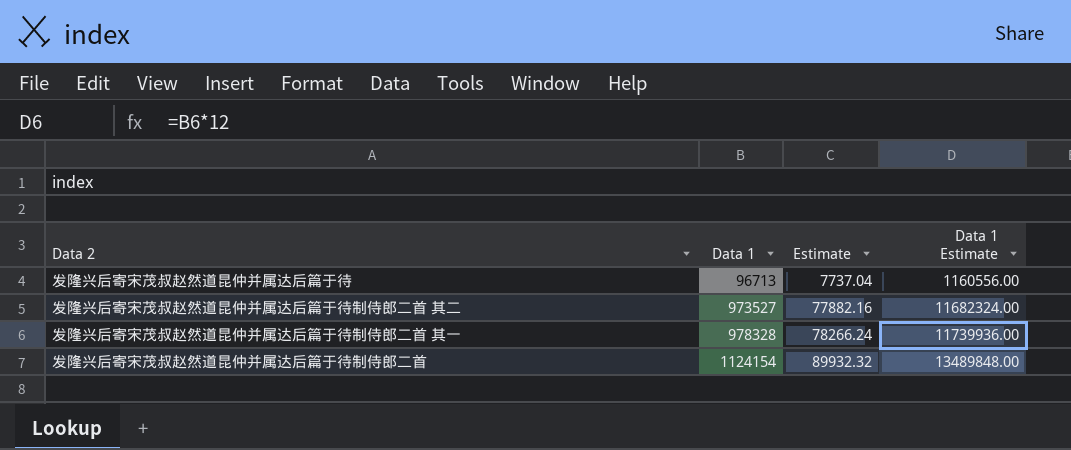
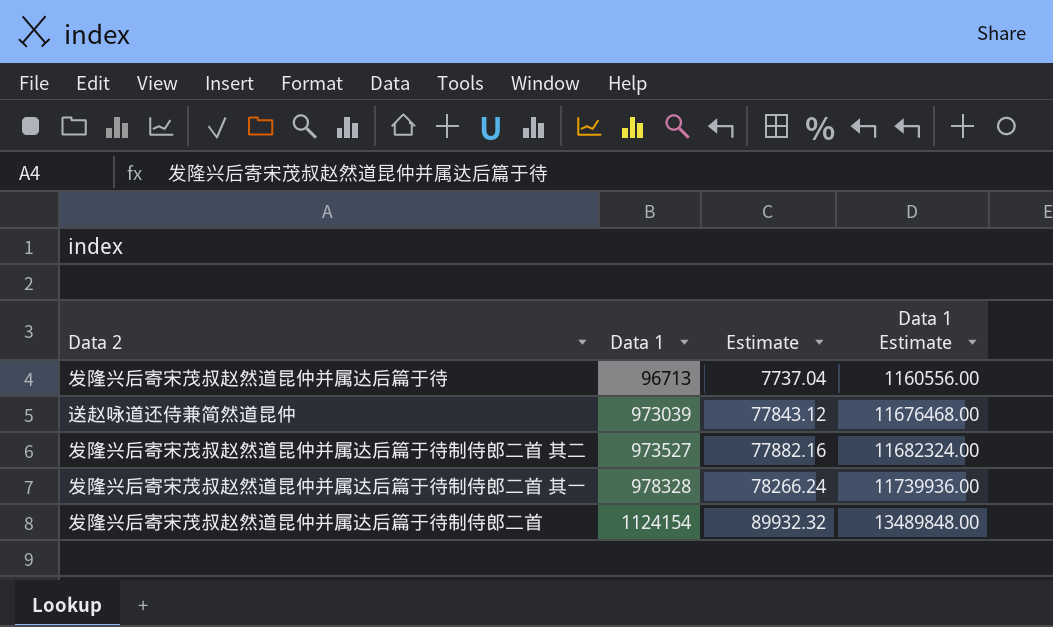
row 送赵咏道还侍兼简然道昆仲: none -> 973039 | 77843.12 | 11676468.00

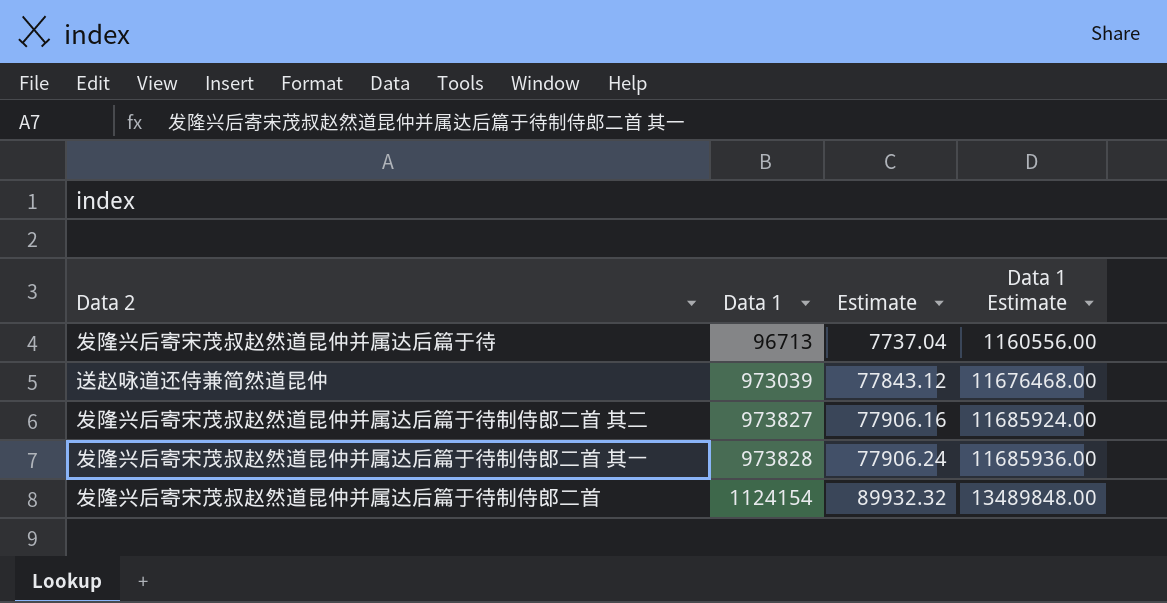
发隆兴后寄宋茂叔赵然道昆仲并属达后篇于待制侍郎二首 其二 | Data 1: 973527 -> 973827
发隆兴后寄宋茂叔赵然道昆仲并属达后篇于待制侍郎二首 其二 | Estimate: 77882.16 -> 77906.16
发隆兴后寄宋茂叔赵然道昆仲并属达后篇于待制侍郎二首 其二 | Data 1 Estimate: 11682324.00 -> 11685924.00
发隆兴后寄宋茂叔赵然道昆仲并属达后篇于待制侍郎二首 其一 | Data 1: 978328 -> 973828
发隆兴后寄宋茂叔赵然道昆仲并属达后篇于待制侍郎二首 其一 | Estimate: 78266.24 -> 77906.24
发隆兴后寄宋茂叔赵然道昆仲并属达后篇于待制侍郎二首 其一 | Data 1 Estimate: 11739936.00 -> 11685936.00

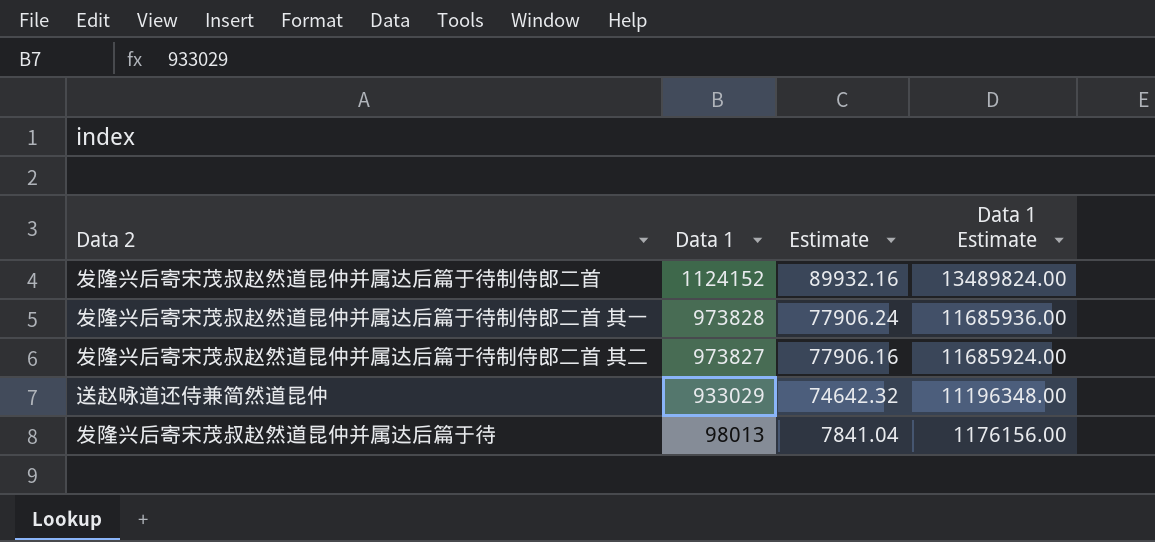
row order: Data 1 ascending -> Data 1 descending
发隆兴后寄宋茂叔赵然道昆仲并属达后篇于待制侍郎二首 | Data 1: 1124154 -> 1124152
发隆兴后寄宋茂叔赵然道昆仲并属达后篇于待制侍郎二首 | Estimate: 89932.32 -> 89932.16
发隆兴后寄宋茂叔赵然道昆仲并属达后篇于待制侍郎二首 | Data 1 Estimate: 13489848.00 -> 13489824.00
送赵咏道还侍兼简然道昆仲 | Data 1: 973039 -> 933029
送赵咏道还侍兼简然道昆仲 | Estimate: 77843.12 -> 74642.32
送赵咏道还侍兼简然道昆仲 | Data 1 Estimate: 11676468.00 -> 11196348.00
发隆兴后寄宋茂叔赵然道昆仲并属达后篇于待 | Data 1: 96713 -> 98013
发隆兴后寄宋茂叔赵然道昆仲并属达后篇于待 | Estimate: 7737.04 -> 7841.04
发隆兴后寄宋茂叔赵然道昆仲并属达后篇于待 | Data 1 Estimate: 1160556.00 -> 1176156.00

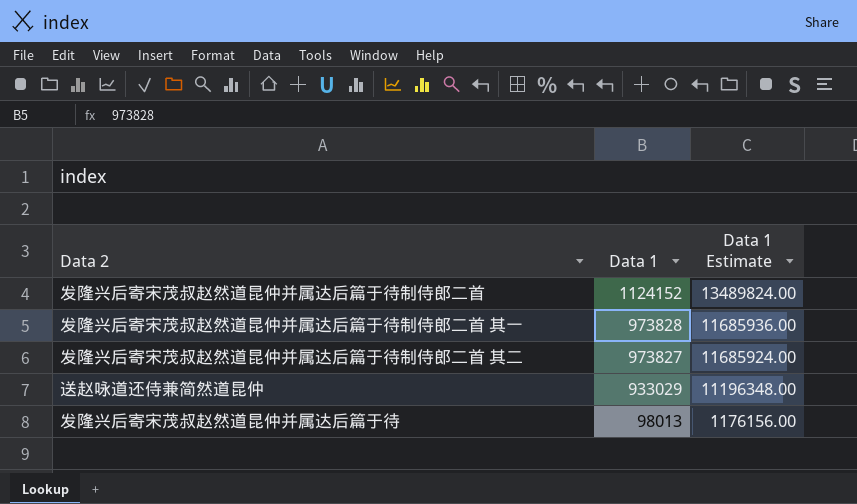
column Estimate | formula: [Data 1] * 0.08 -> none

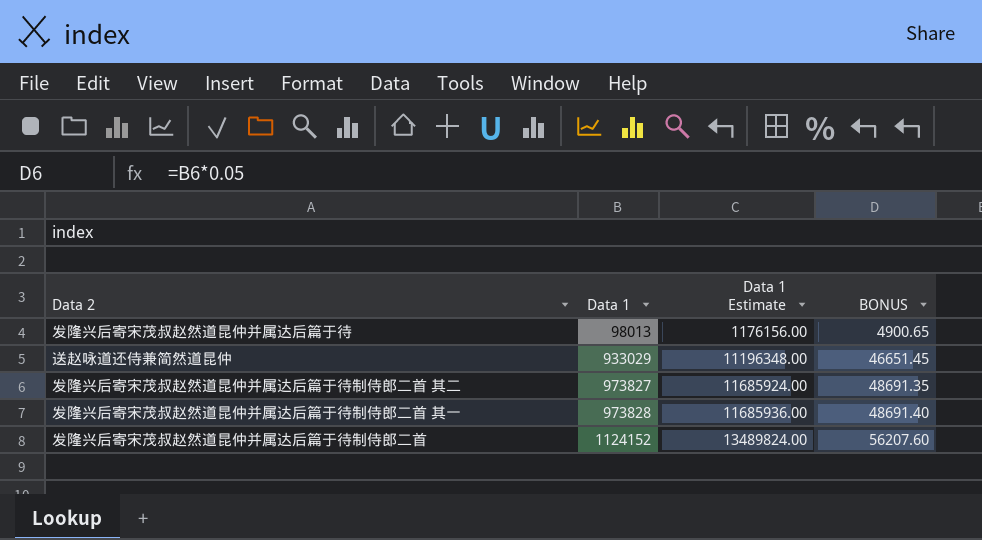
row order: Data 1 descending -> Data 1 ascending
column BONUS | formula: none -> [Data 1] * 0.05

